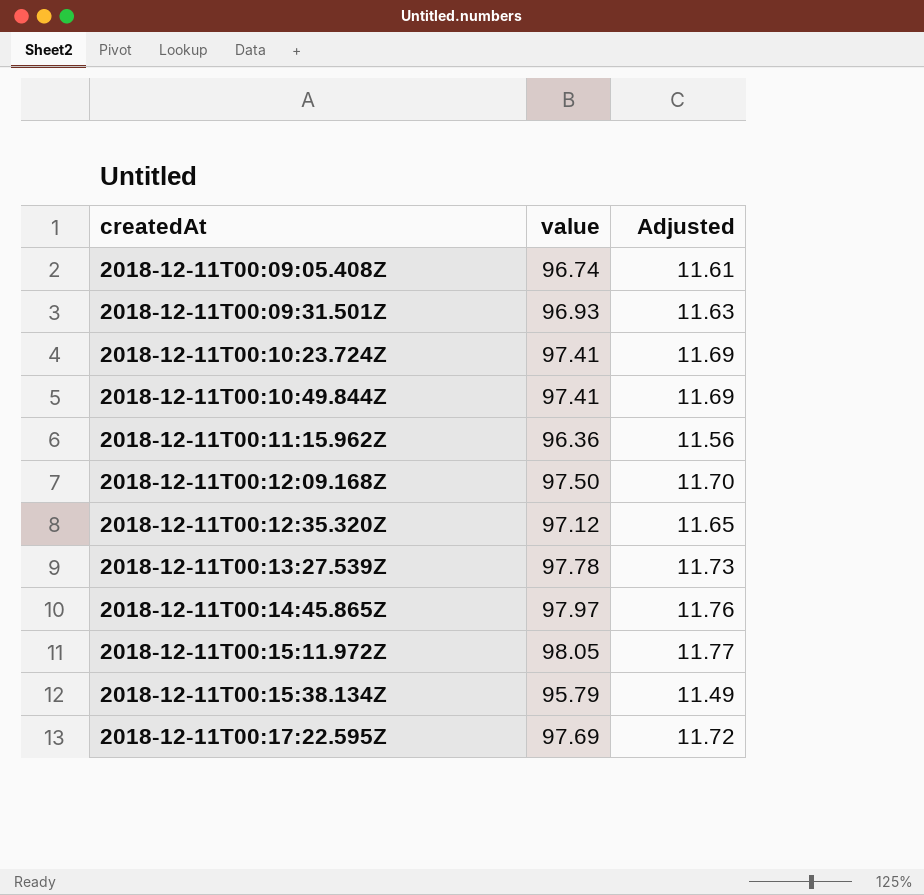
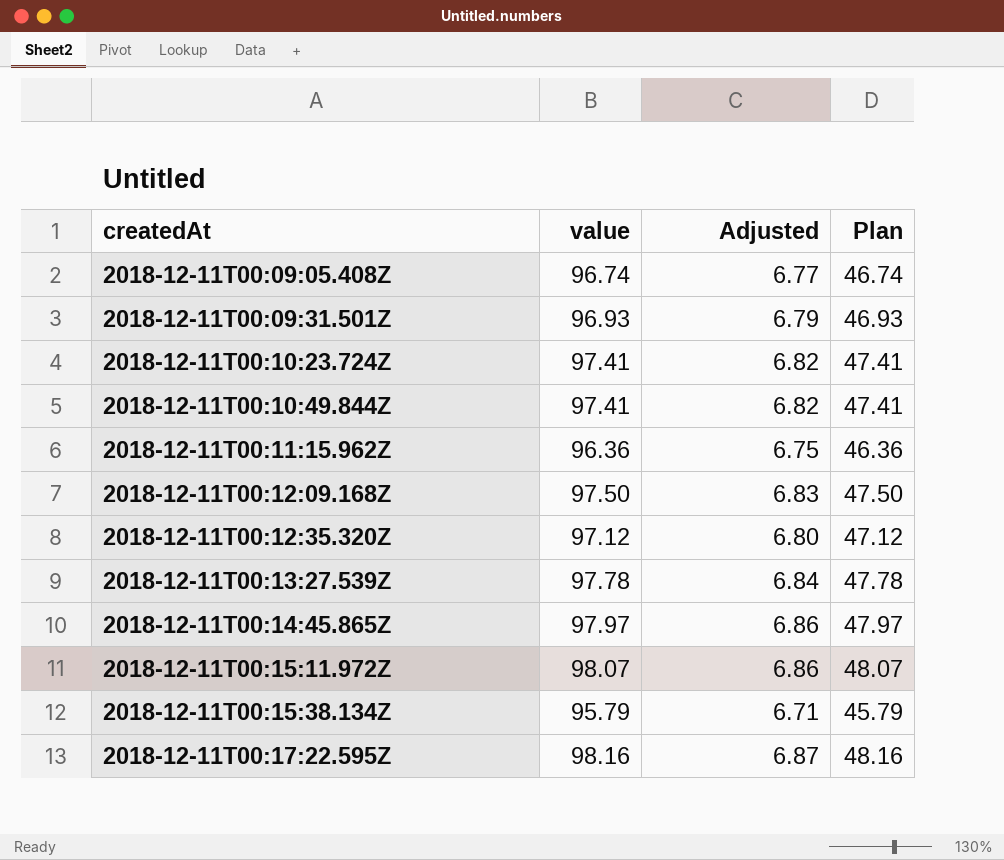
column Adjusted | formula: [value] * 0.12 -> [value] * 0.07
column Plan | formula: none -> [value] - 50
2018-12-11T00:15:11.972Z | value: 98.05 -> 98.07
2018-12-11T00:17:22.595Z | value: 97.69 -> 98.16

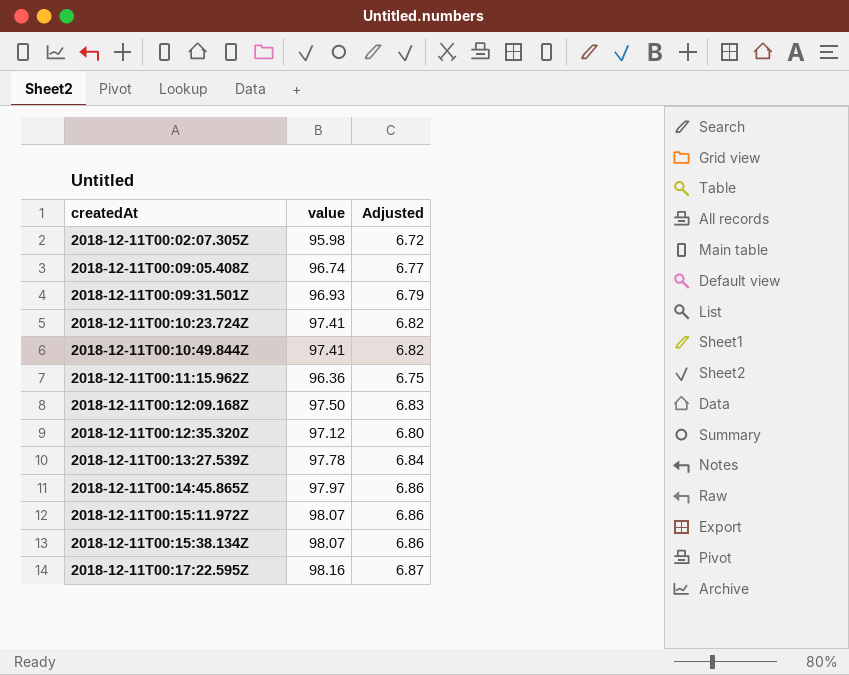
column Plan | formula: [value] - 50 -> none
row 2018-12-11T00:02:07.305Z: none -> 95.98 | 6.72
2018-12-11T00:15:38.134Z | value: 95.79 -> 98.07
2018-12-11T00:15:38.134Z | Adjusted: 6.71 -> 6.86

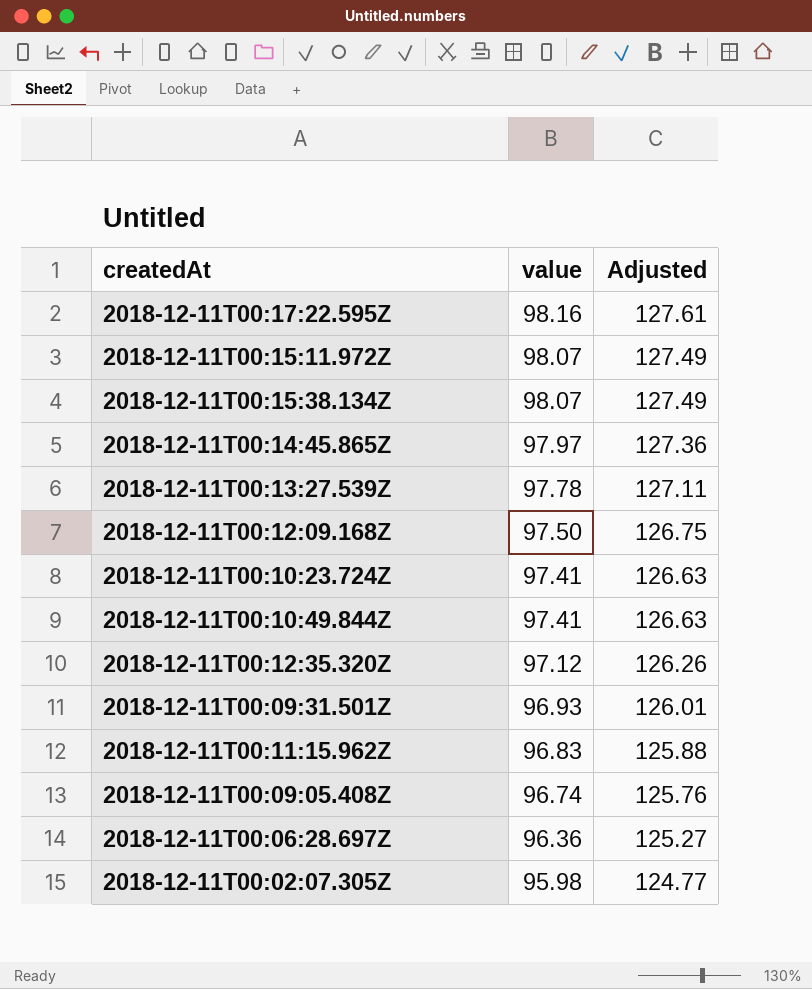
row order: createdAt ascending -> value descending
column Adjusted | formula: [value] * 0.07 -> [value] * 1.3
2018-12-11T00:11:15.962Z | value: 96.36 -> 96.83
row 2018-12-11T00:06:28.697Z: none -> 96.36 | 125.27

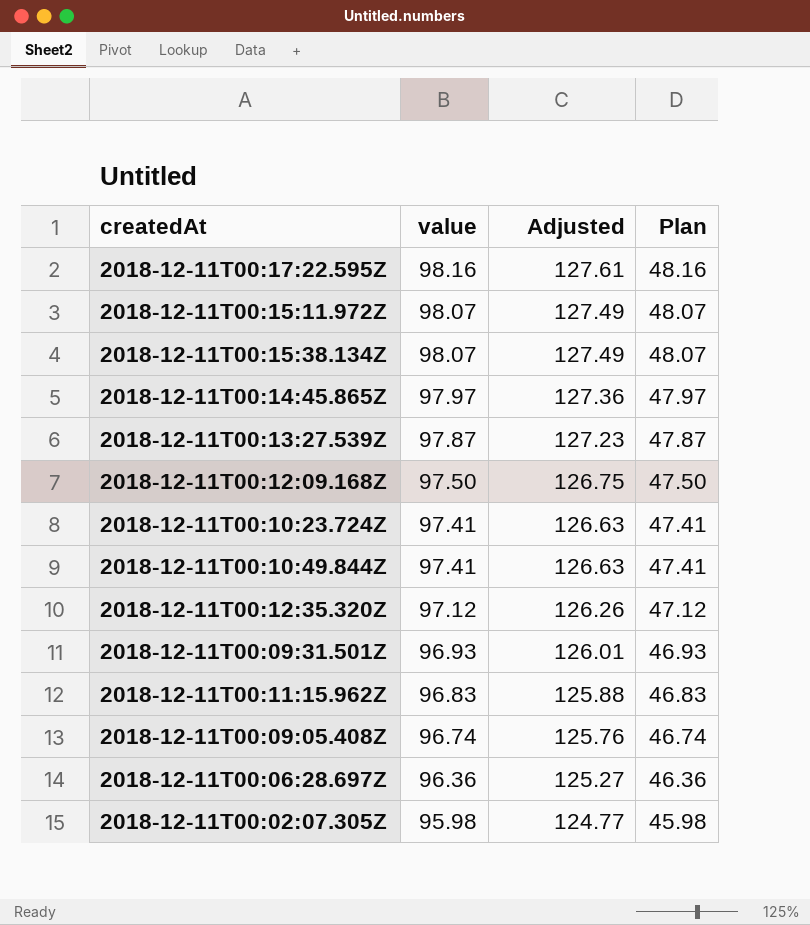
column Plan | formula: none -> [value] - 50
2018-12-11T00:13:27.539Z | value: 97.78 -> 97.87
2018-12-11T00:13:27.539Z | Adjusted: 127.11 -> 127.23

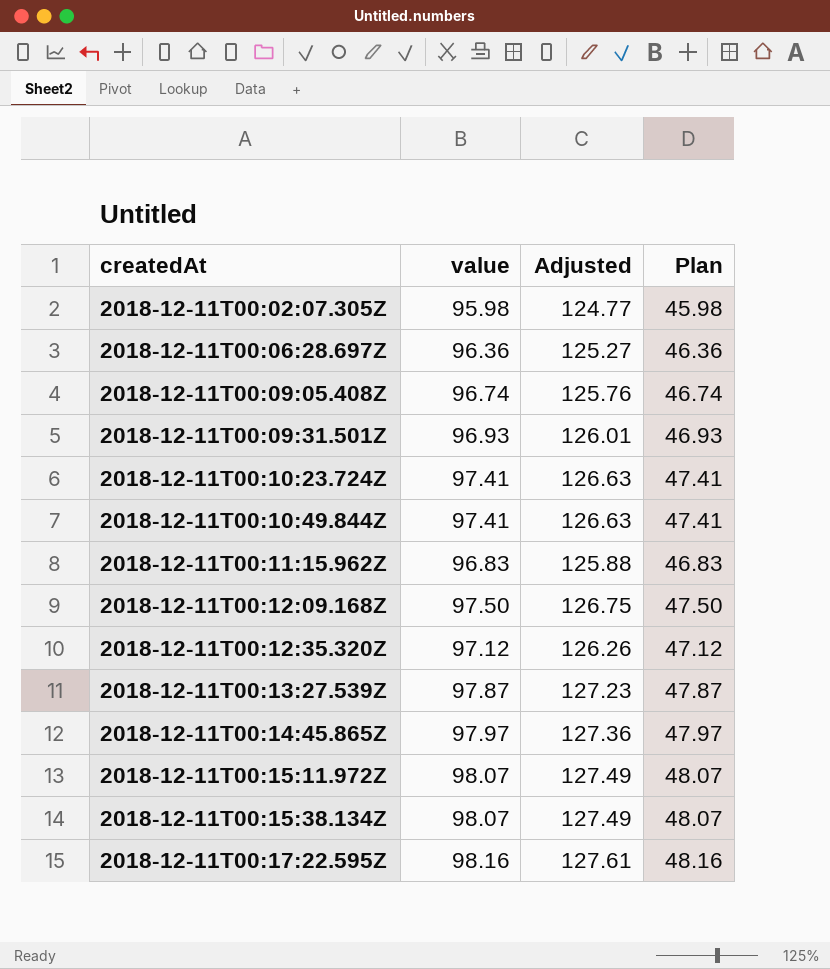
row order: value descending -> createdAt ascending

